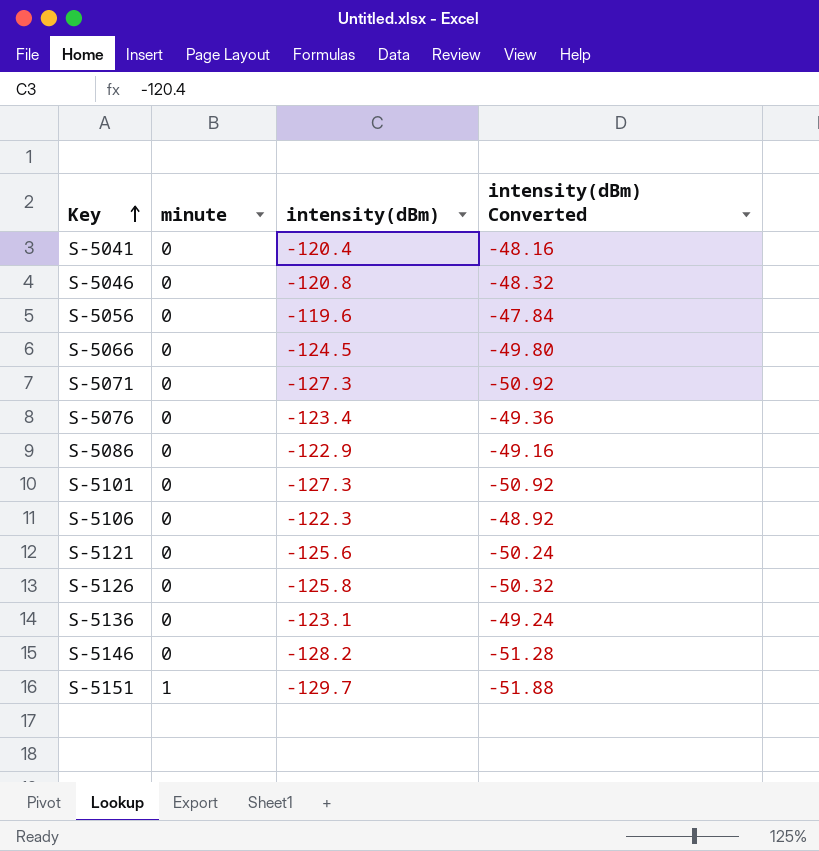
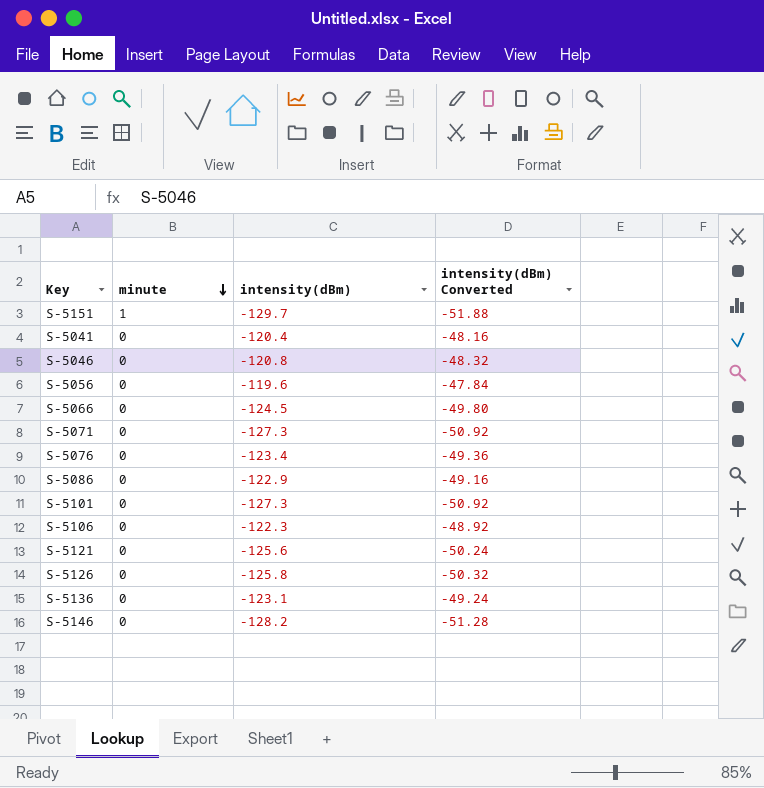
row order: Key ascending -> minute descending

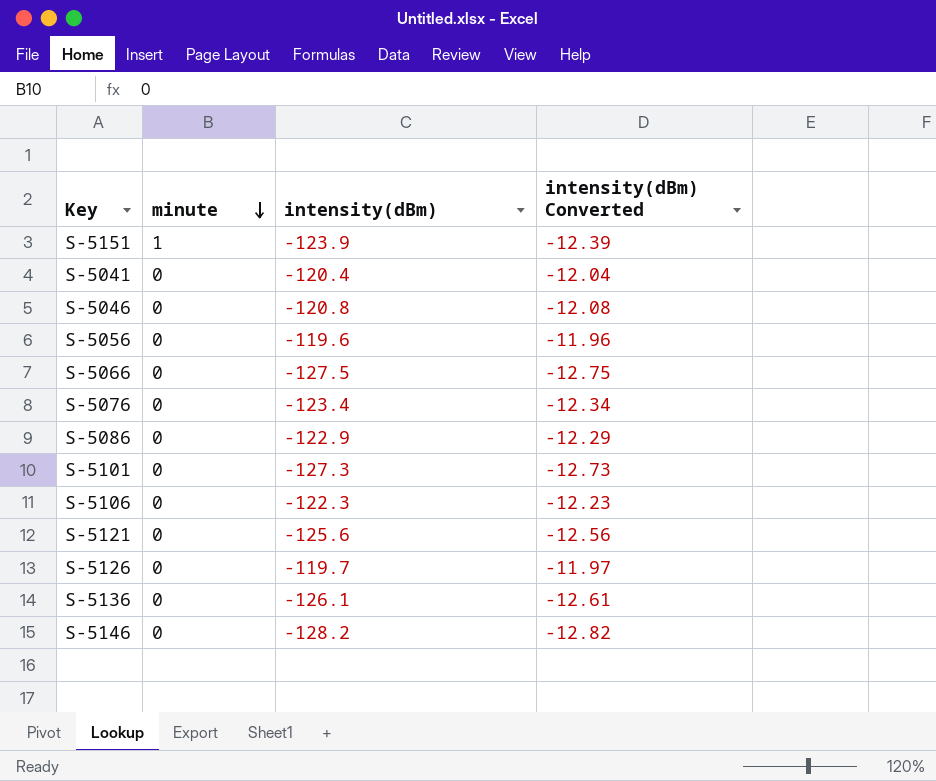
column intensity(dBm) Converted | formula: [intensity(dBm)] * 0.4 -> [intensity(dBm)] * 0.1
row S-5071: 0 | -127.3 | -50.92 -> none
S-5151 | intensity(dBm): -129.7 -> -123.9
S-5066 | intensity(dBm): -124.5 -> -127.5
S-5126 | intensity(dBm): -125.8 -> -119.7
S-5136 | intensity(dBm): -123.1 -> -126.1

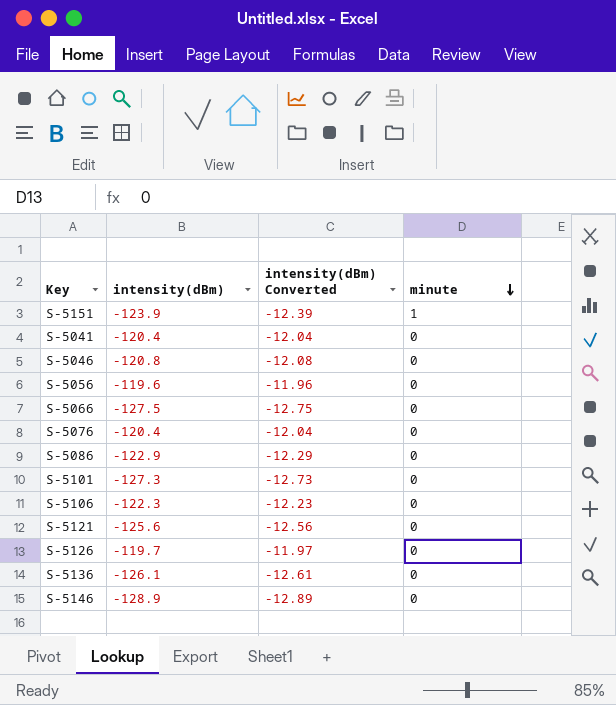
column minute | position: 2 -> 4
S-5076 | intensity(dBm): -123.4 -> -120.4
S-5076 | intensity(dBm) Converted: -12.34 -> -12.04
S-5146 | intensity(dBm): -128.2 -> -128.9
S-5146 | intensity(dBm) Converted: -12.82 -> -12.89

